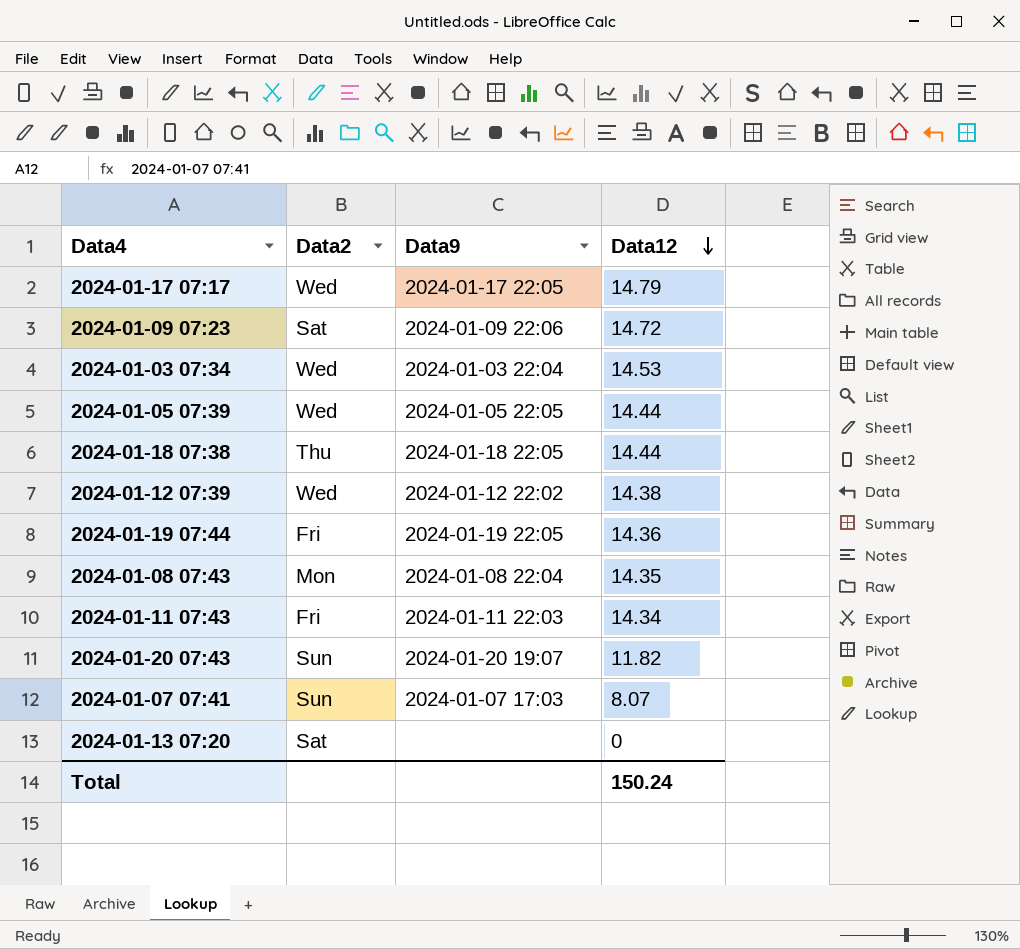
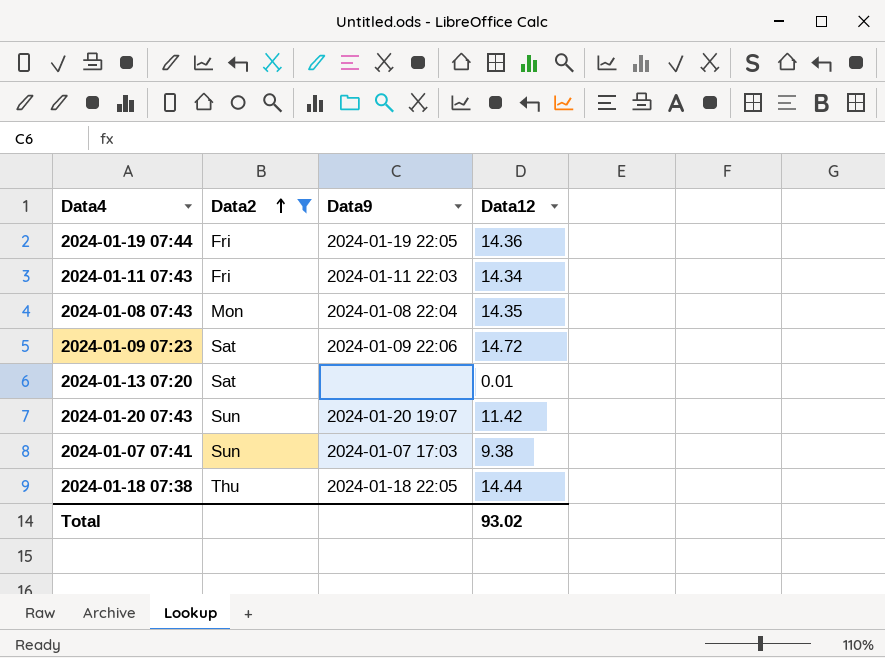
filter: none -> Data2 != Wed
row order: Data12 descending -> Data2 ascending
2024-01-13 07:20 | Data12: 0 -> 0.01
2024-01-20 07:43 | Data12: 11.82 -> 11.42
2024-01-07 07:41 | Data12: 8.07 -> 9.38
Total | Data12: 150.24 -> 93.02

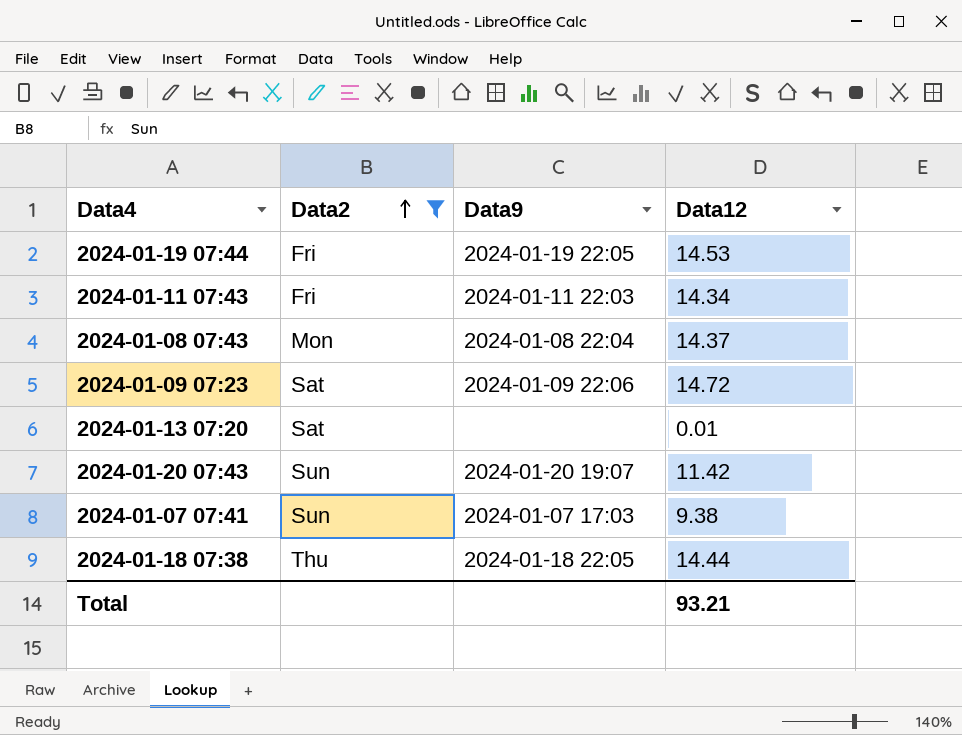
2024-01-19 07:44 | Data12: 14.36 -> 14.53
2024-01-08 07:43 | Data12: 14.35 -> 14.37
Total | Data12: 93.02 -> 93.21

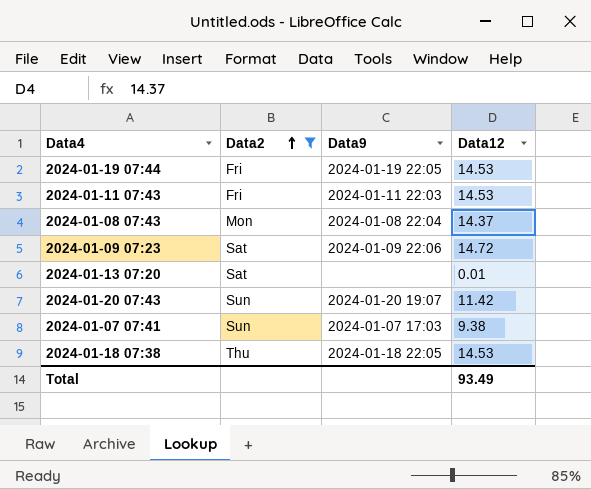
2024-01-11 07:43 | Data12: 14.34 -> 14.53
2024-01-18 07:38 | Data12: 14.44 -> 14.53
Total | Data12: 93.21 -> 93.49

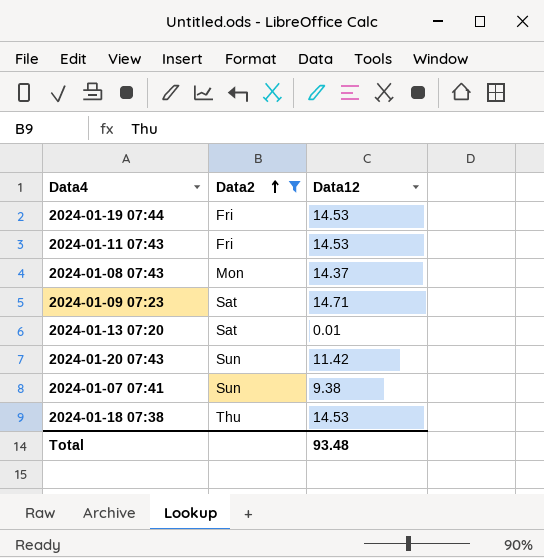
column Data9 | position: 3 -> none
2024-01-09 07:23 | Data12: 14.72 -> 14.71
Total | Data12: 93.49 -> 93.48

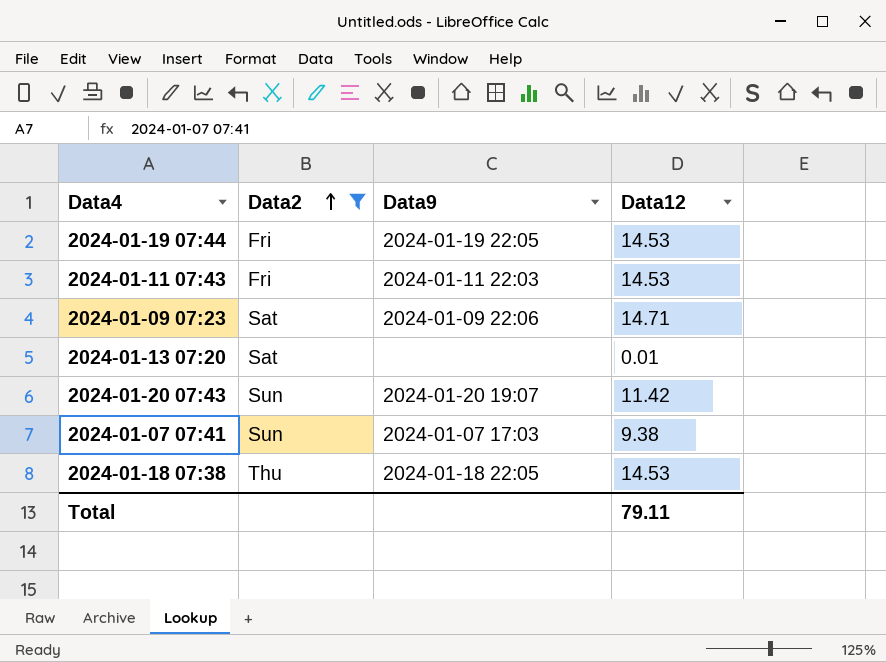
column Data9 | position: none -> 3
row 2024-01-08 07:43: Mon | 14.37 -> none
Total | Data12: 93.48 -> 79.11

